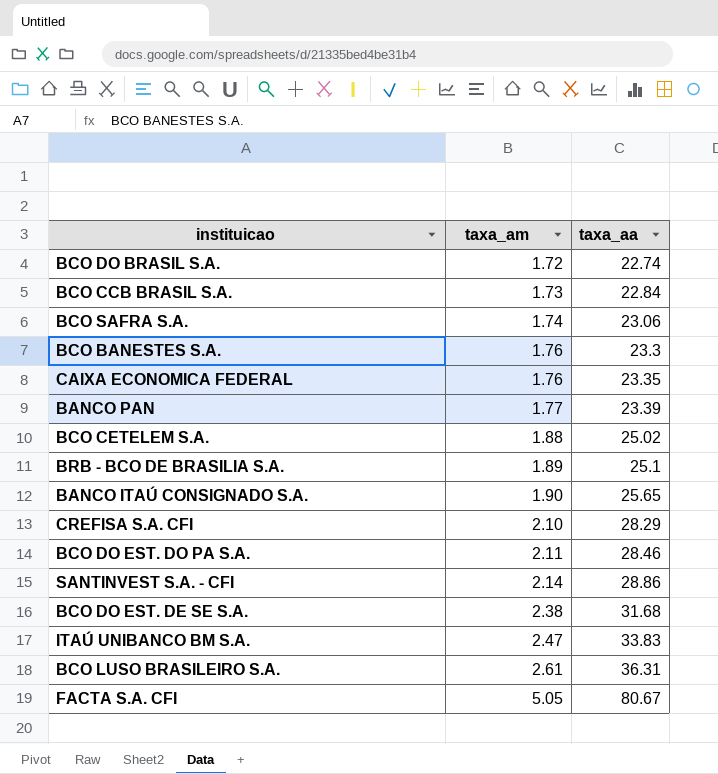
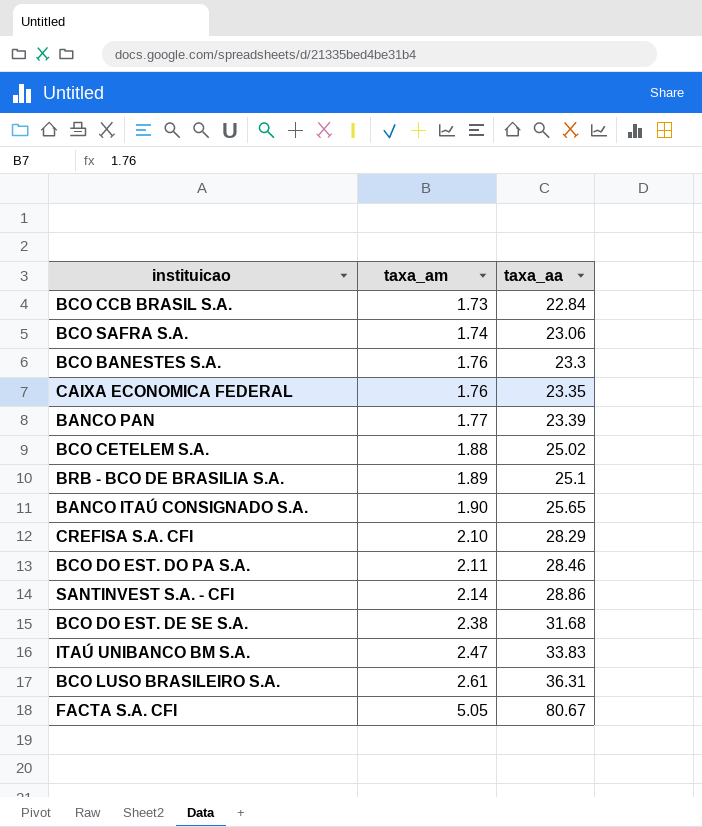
row BCO DO BRASIL S.A.: 1.72 | 22.74 -> none

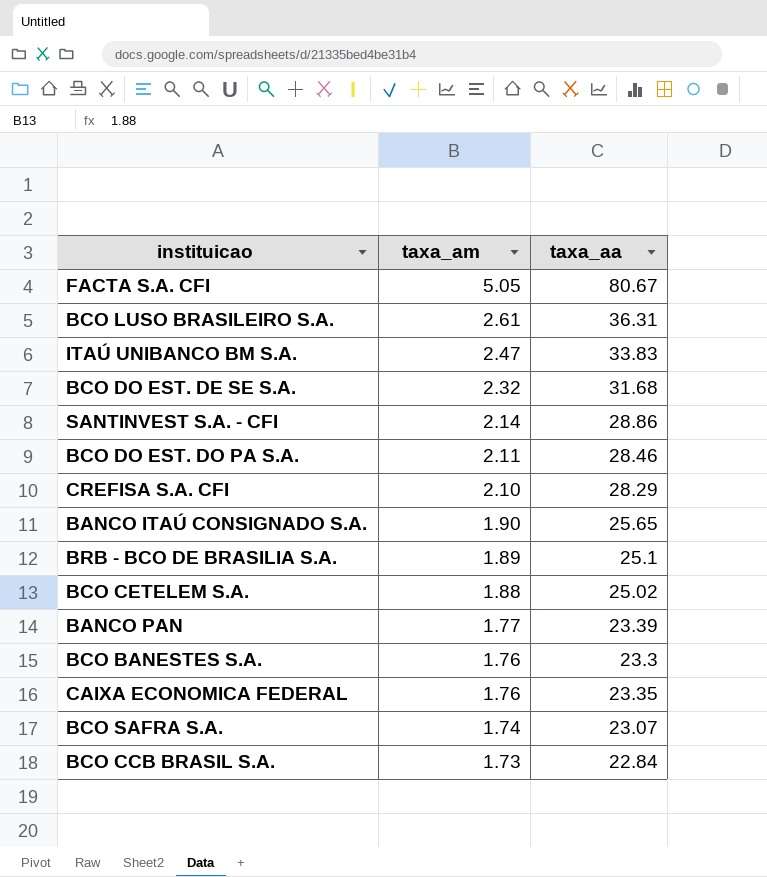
row order: taxa_am ascending -> taxa_am descending
BCO DO EST. DE SE S.A. | taxa_am: 2.38 -> 2.32
BCO SAFRA S.A. | taxa_aa: 23.06 -> 23.07

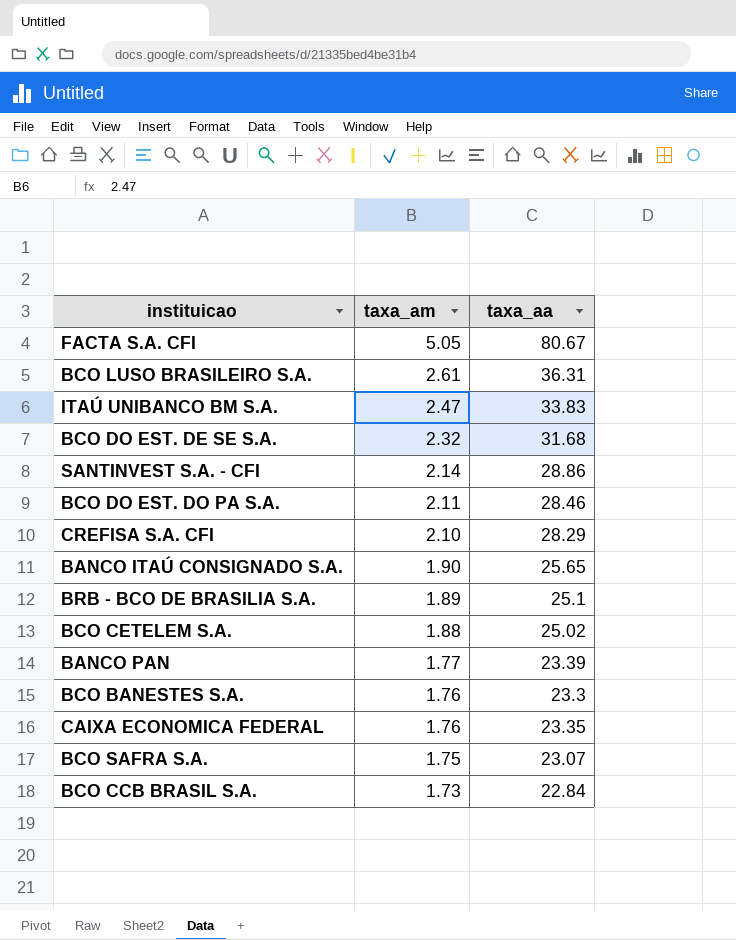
BCO SAFRA S.A. | taxa_am: 1.74 -> 1.75

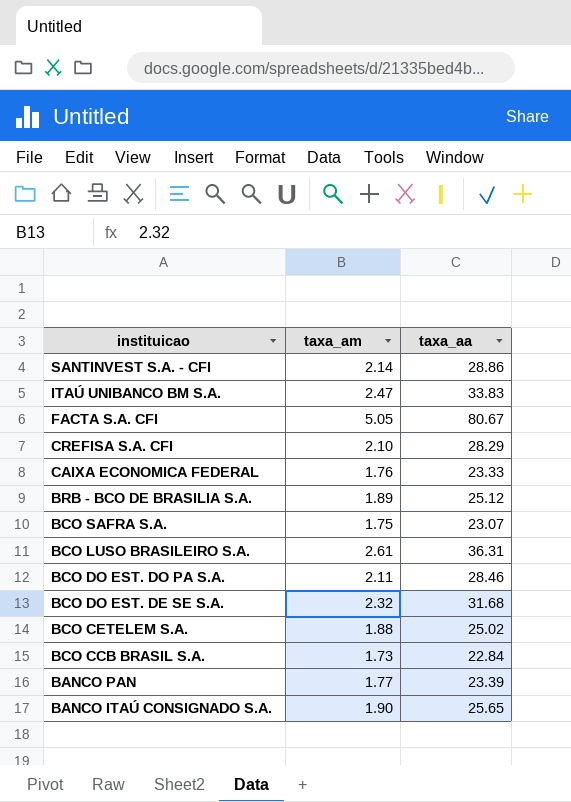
row order: taxa_am descending -> instituicao descending
row BCO BANESTES S.A.: 1.76 | 23.3 -> none
CAIXA ECONOMICA FEDERAL | taxa_aa: 23.35 -> 23.33
BRB - BCO DE BRASILIA S.A. | taxa_aa: 25.1 -> 25.12

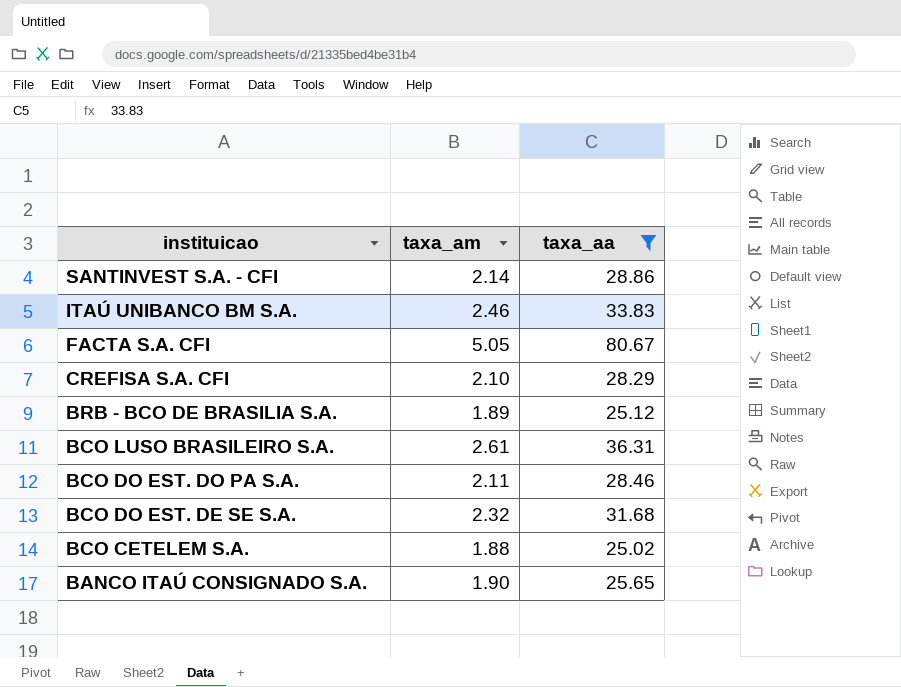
filter: none -> taxa_aa >= 25.02
ITAÚ UNIBANCO BM S.A. | taxa_am: 2.47 -> 2.46

